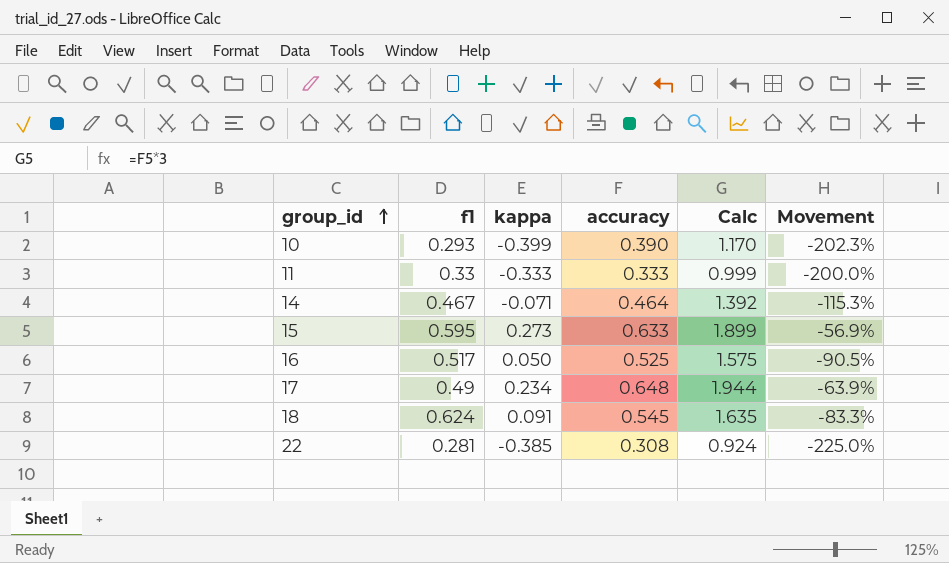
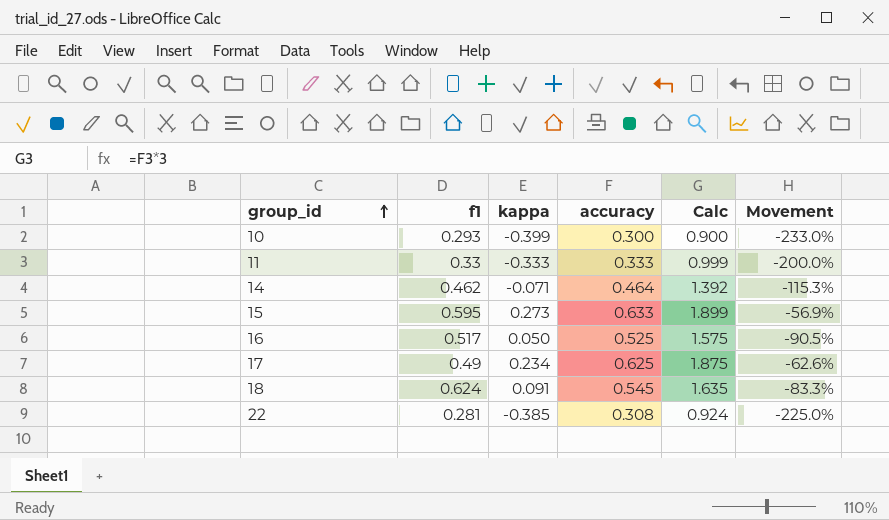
10 | accuracy: 0.390 -> 0.300
10 | Calc: 1.170 -> 0.900
10 | Movement: -202.3% -> -233.0%
14 | f1: 0.467 -> 0.462
17 | accuracy: 0.648 -> 0.625
17 | Calc: 1.944 -> 1.875
17 | Movement: -63.9% -> -62.6%

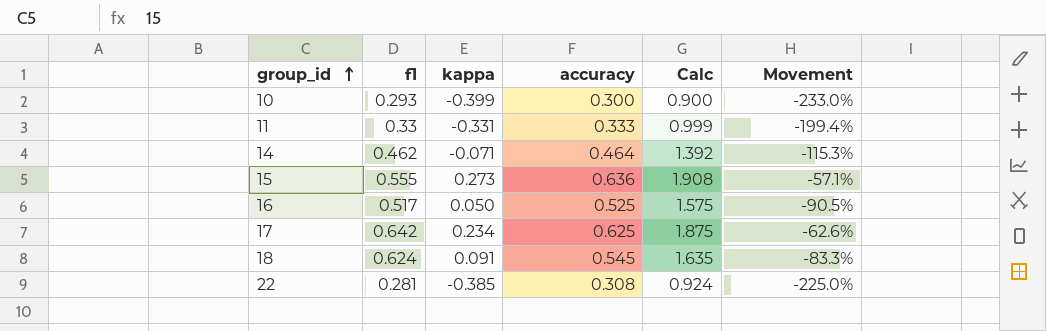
11 | kappa: -0.333 -> -0.331
11 | Movement: -200.0% -> -199.4%
15 | f1: 0.595 -> 0.555
15 | accuracy: 0.633 -> 0.636
15 | Calc: 1.899 -> 1.908
15 | Movement: -56.9% -> -57.1%
17 | f1: 0.49 -> 0.642

